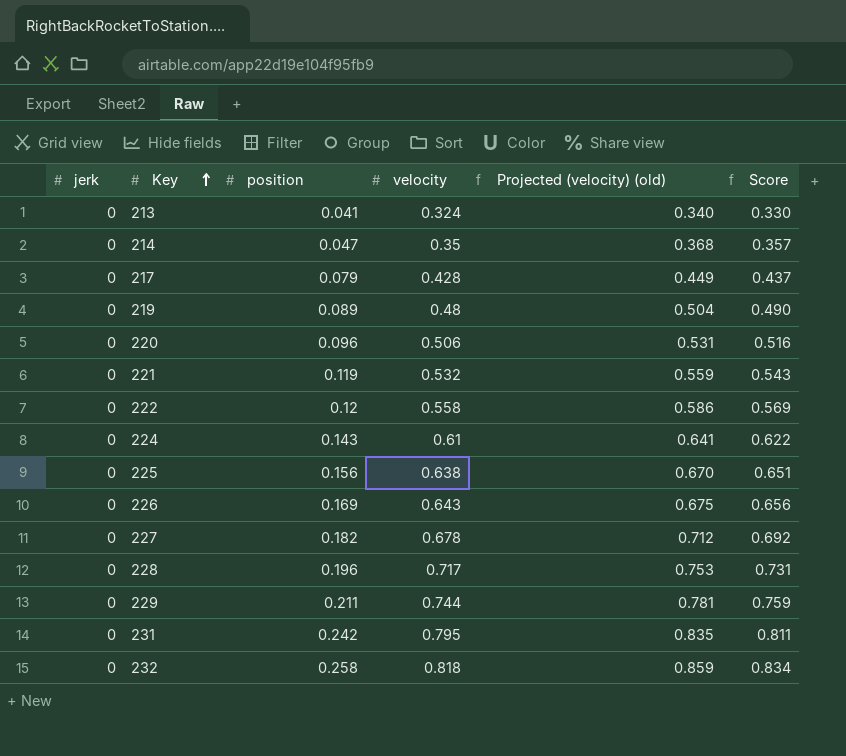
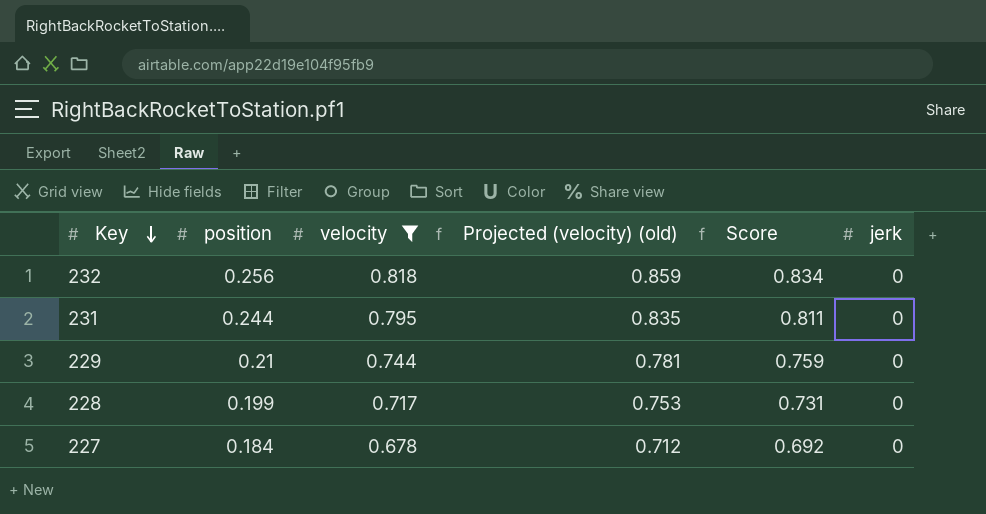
filter: none -> velocity >= 0.678
row order: Key ascending -> Key descending
column jerk | position: 1 -> 6
232 | position: 0.258 -> 0.256
231 | position: 0.242 -> 0.244
229 | position: 0.211 -> 0.21
228 | position: 0.196 -> 0.199
227 | position: 0.182 -> 0.184

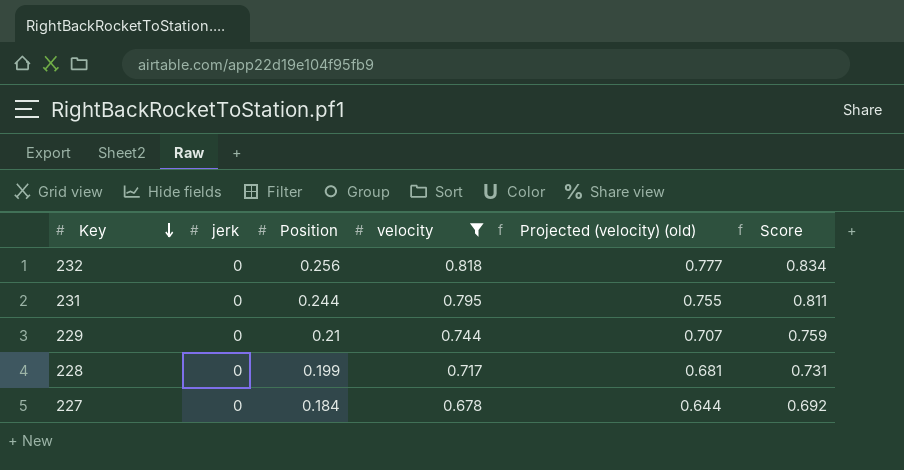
column jerk | position: 6 -> 2
column name: position -> Position
column Projected (velocity) (old) | formula: [velocity] * 1.05 -> [velocity] * 0.95

